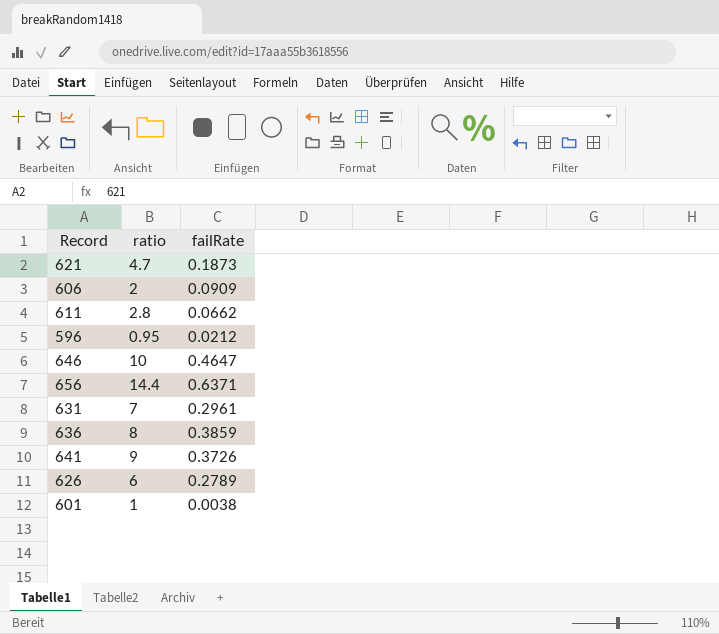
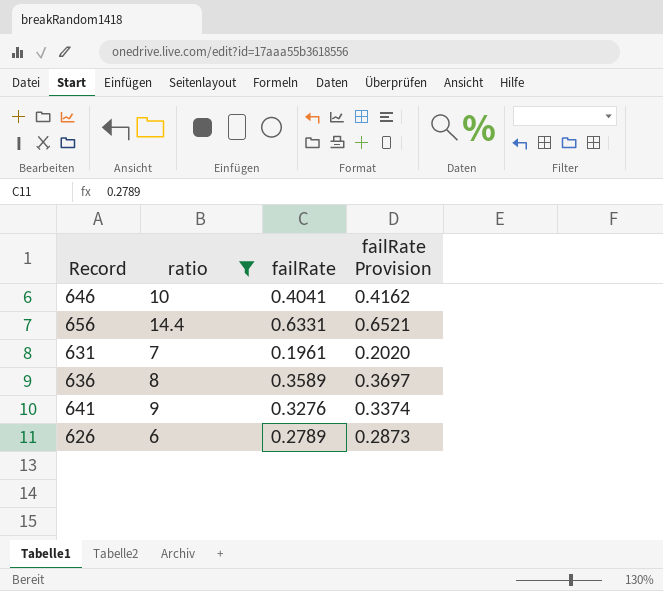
filter: none -> ratio >= 6
column failRate Provision | formula: none -> [failRate] * 1.03
646 | failRate: 0.4647 -> 0.4041
656 | failRate: 0.6371 -> 0.6331
631 | failRate: 0.2961 -> 0.1961
636 | failRate: 0.3859 -> 0.3589
641 | failRate: 0.3726 -> 0.3276

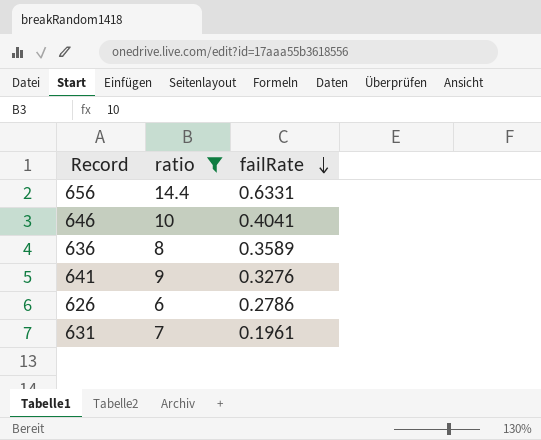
row order: none -> failRate descending
column failRate Provision | formula: [failRate] * 1.03 -> none
626 | failRate: 0.2789 -> 0.2786

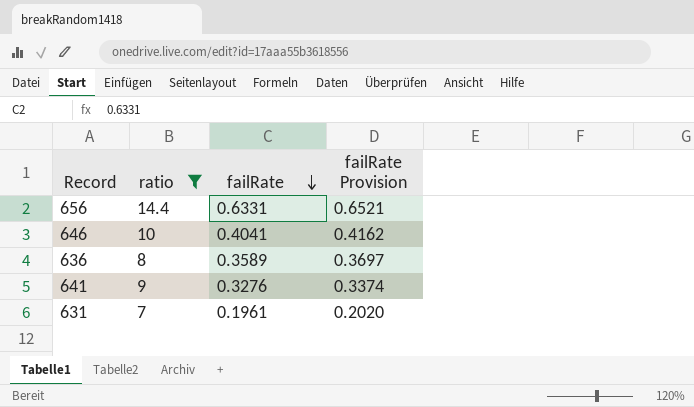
column failRate Provision | formula: none -> [failRate] * 1.03
row 626: 6 | 0.2786 -> none

